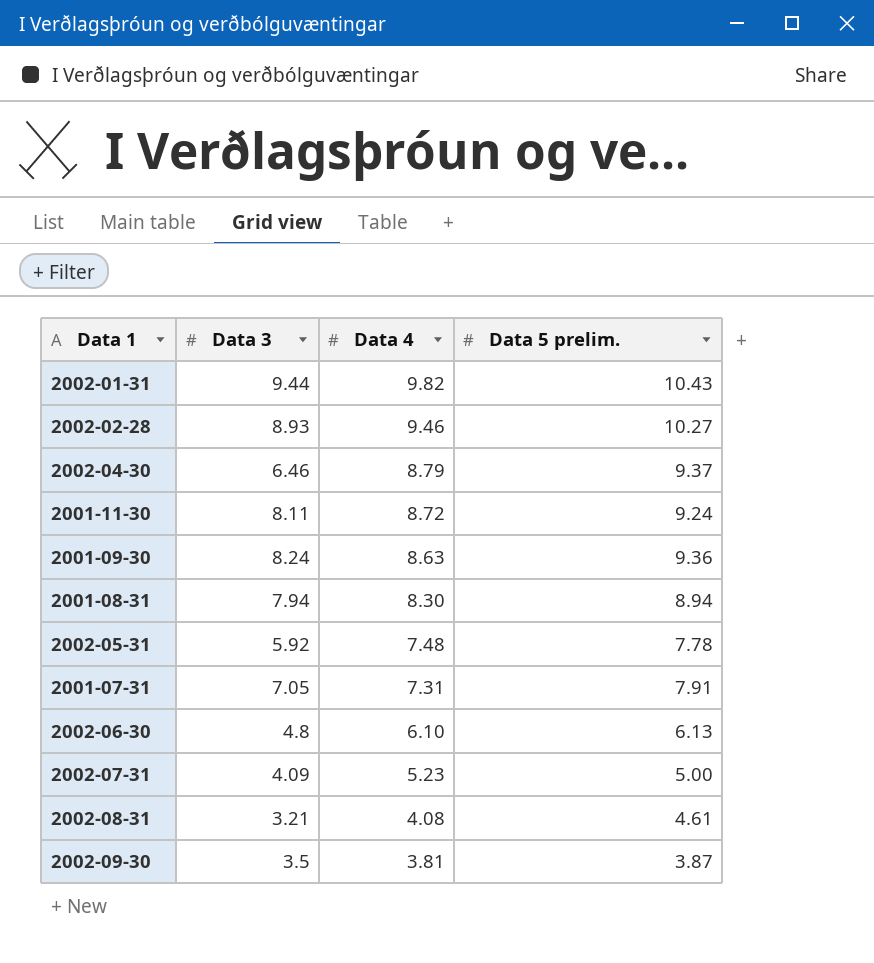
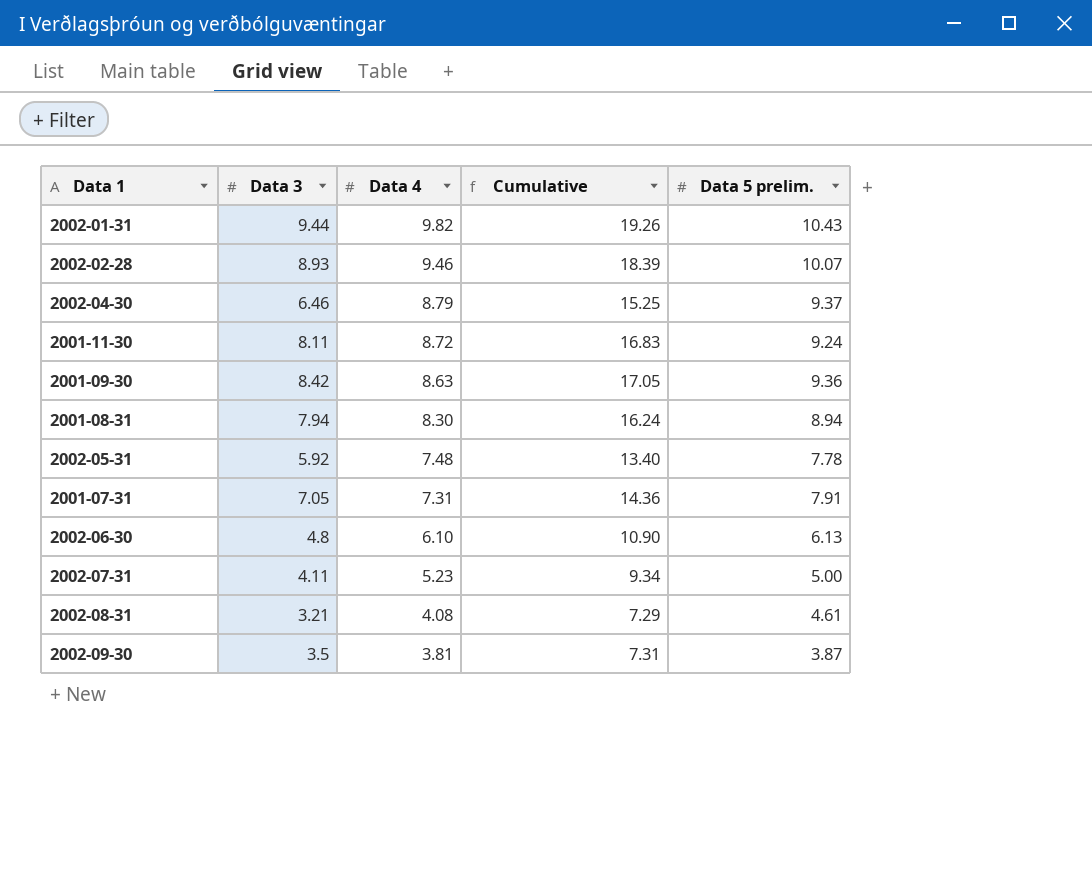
column Cumulative | formula: none -> [Data 3] + [Data 4]
2002-02-28 | Data 5 prelim.: 10.27 -> 10.07
2001-09-30 | Data 3: 8.24 -> 8.42
2002-07-31 | Data 3: 4.09 -> 4.11

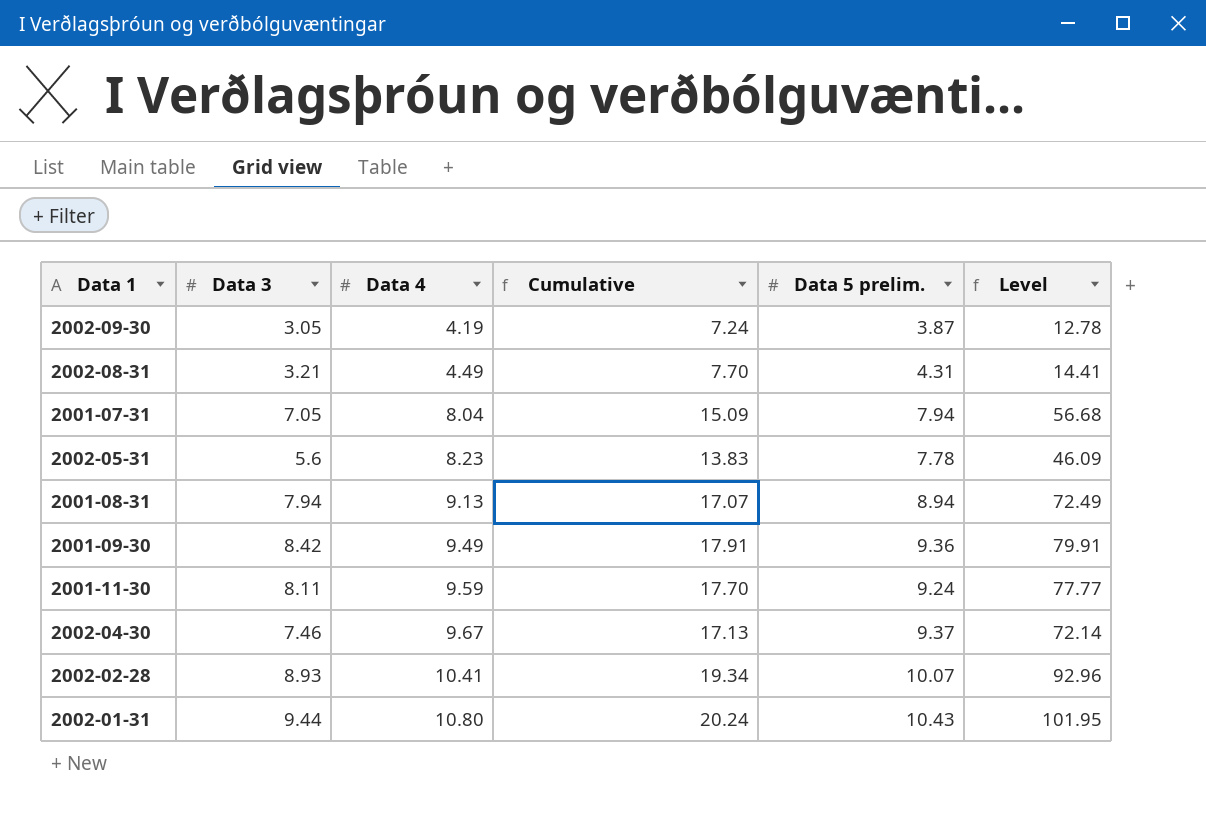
row order: Data 4 descending -> Data 4 ascending
column Level | formula: none -> [Data 3] * [Data 4]
row 2002-06-30: 4.8 | 6.10 | 10.90 | 6.13 -> none
row 2002-07-31: 4.11 | 5.23 | 9.34 | 5.00 -> none
2002-09-30 | Data 3: 3.5 -> 3.05
2002-09-30 | Data 4: 3.81 -> 4.19
2002-09-30 | Cumulative: 7.31 -> 7.24
2002-08-31 | Data 4: 4.08 -> 4.49
2002-08-31 | Cumulative: 7.29 -> 7.70
2002-08-31 | Data 5 prelim.: 4.61 -> 4.31
2001-07-31 | Data 4: 7.31 -> 8.04
2001-07-31 | Cumulative: 14.36 -> 15.09
2001-07-31 | Data 5 prelim.: 7.91 -> 7.94
2002-05-31 | Data 3: 5.92 -> 5.6
2002-05-31 | Data 4: 7.48 -> 8.23
2002-05-31 | Cumulative: 13.40 -> 13.83
2001-08-31 | Data 4: 8.30 -> 9.13
2001-08-31 | Cumulative: 16.24 -> 17.07
2001-09-30 | Data 4: 8.63 -> 9.49
2001-09-30 | Cumulative: 17.05 -> 17.91
2001-11-30 | Data 4: 8.72 -> 9.59
2001-11-30 | Cumulative: 16.83 -> 17.70
2002-04-30 | Data 3: 6.46 -> 7.46
2002-04-30 | Data 4: 8.79 -> 9.67
2002-04-30 | Cumulative: 15.25 -> 17.13
2002-02-28 | Data 4: 9.46 -> 10.41
2002-02-28 | Cumulative: 18.39 -> 19.34
2002-01-31 | Data 4: 9.82 -> 10.80
2002-01-31 | Cumulative: 19.26 -> 20.24

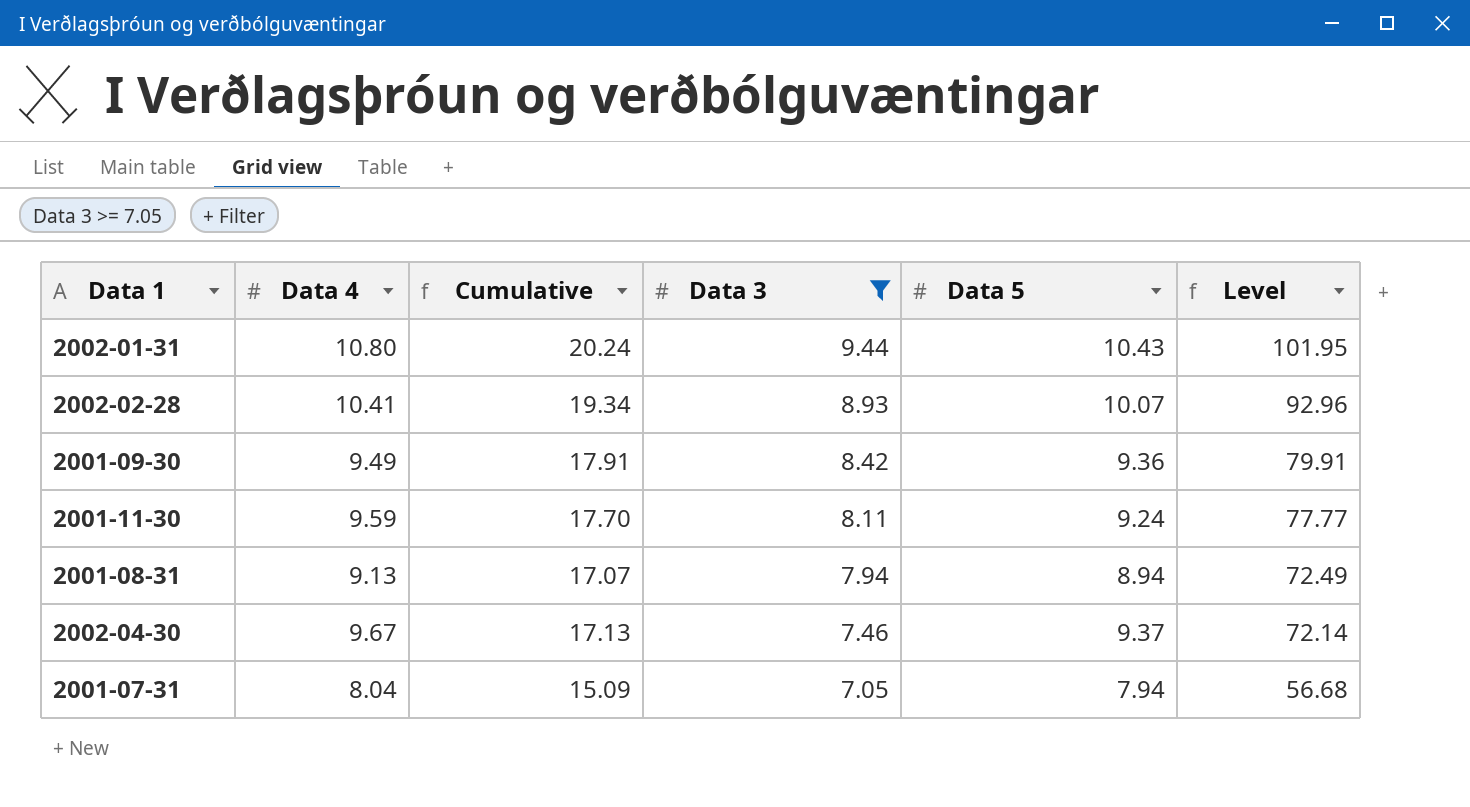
filter: none -> Data 3 >= 7.05
row order: Data 4 ascending -> Data 3 descending
column Data 3 | position: 2 -> 4
column name: Data 5 prelim. -> Data 5

